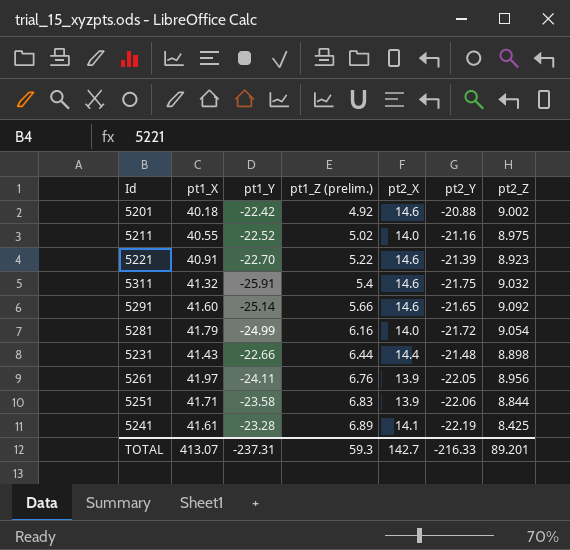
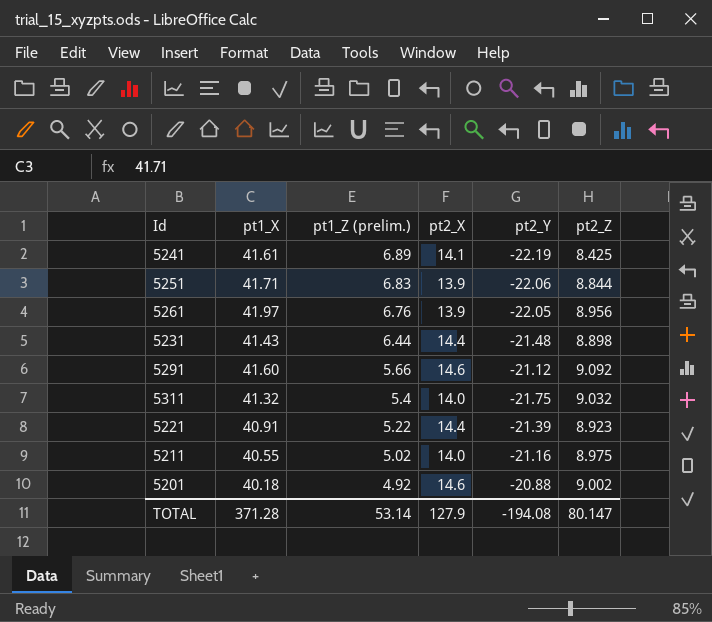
row order: pt1_Z (prelim.) ascending -> pt1_Z (prelim.) descending
column pt1_Y | position: 3 -> none
row 5281: 41.79 | -24.99 | 6.16 | 14.0 | -21.72 | 9.054 -> none
5291 | pt2_Y: -21.65 -> -21.12
5311 | pt2_X: 14.6 -> 14.0
5221 | pt2_X: 14.6 -> 14.4
TOTAL | pt1_X: 413.07 -> 371.28
TOTAL | pt1_Z (prelim.): 59.3 -> 53.14
TOTAL | pt2_X: 142.7 -> 127.9
TOTAL | pt2_Y: -216.33 -> -194.08
TOTAL | pt2_Z: 89.201 -> 80.147

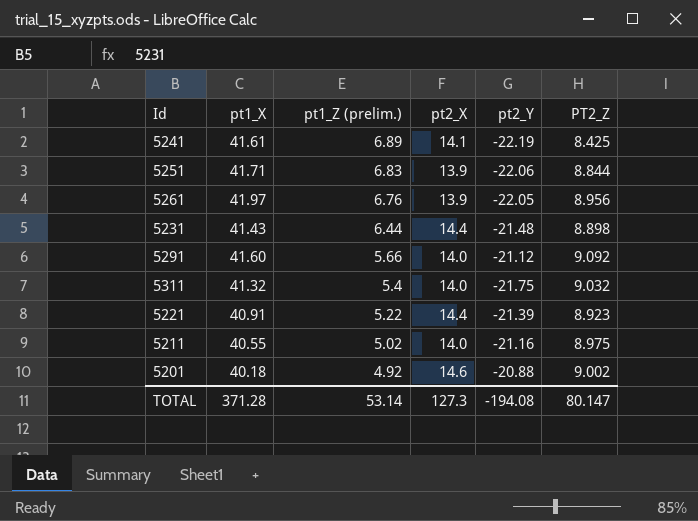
column name: pt2_Z -> PT2_Z
5291 | pt2_X: 14.6 -> 14.0
TOTAL | pt2_X: 127.9 -> 127.3

